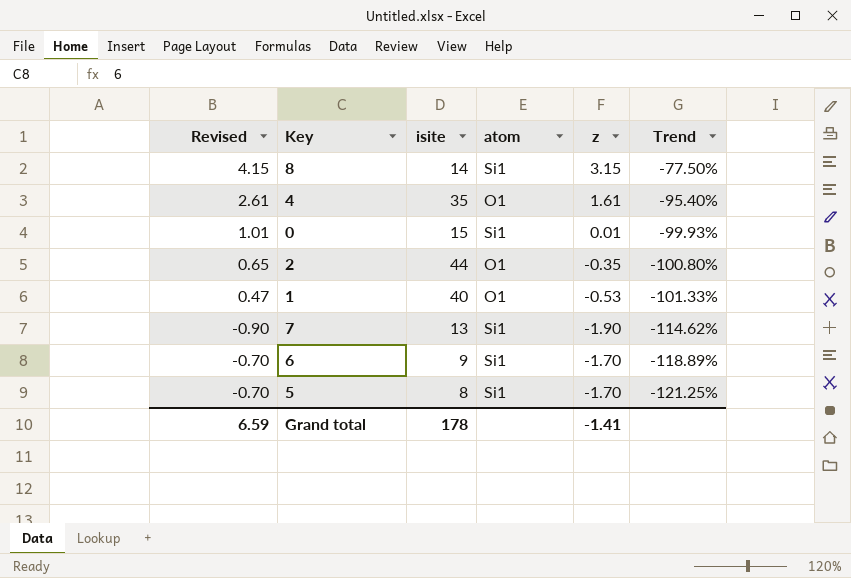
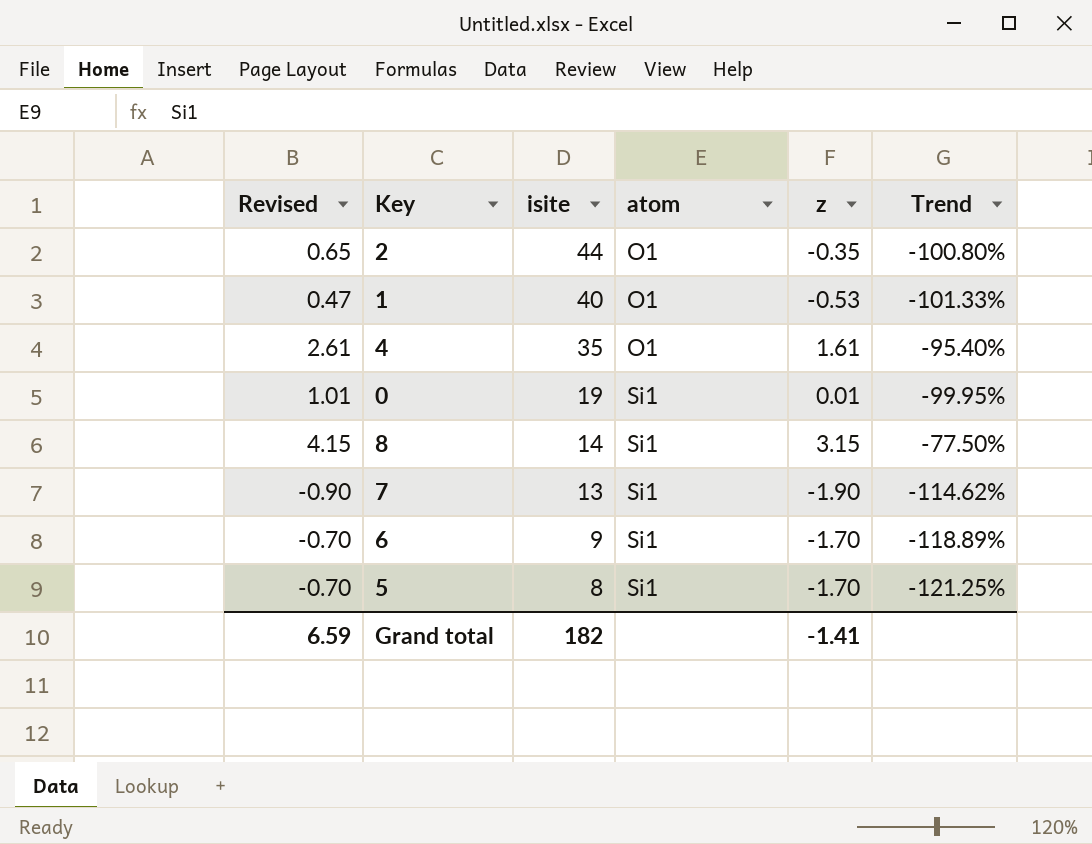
row order: Trend descending -> isite descending
0 | isite: 15 -> 19
0 | Trend: -99.93% -> -99.95%
Grand total | isite: 178 -> 182

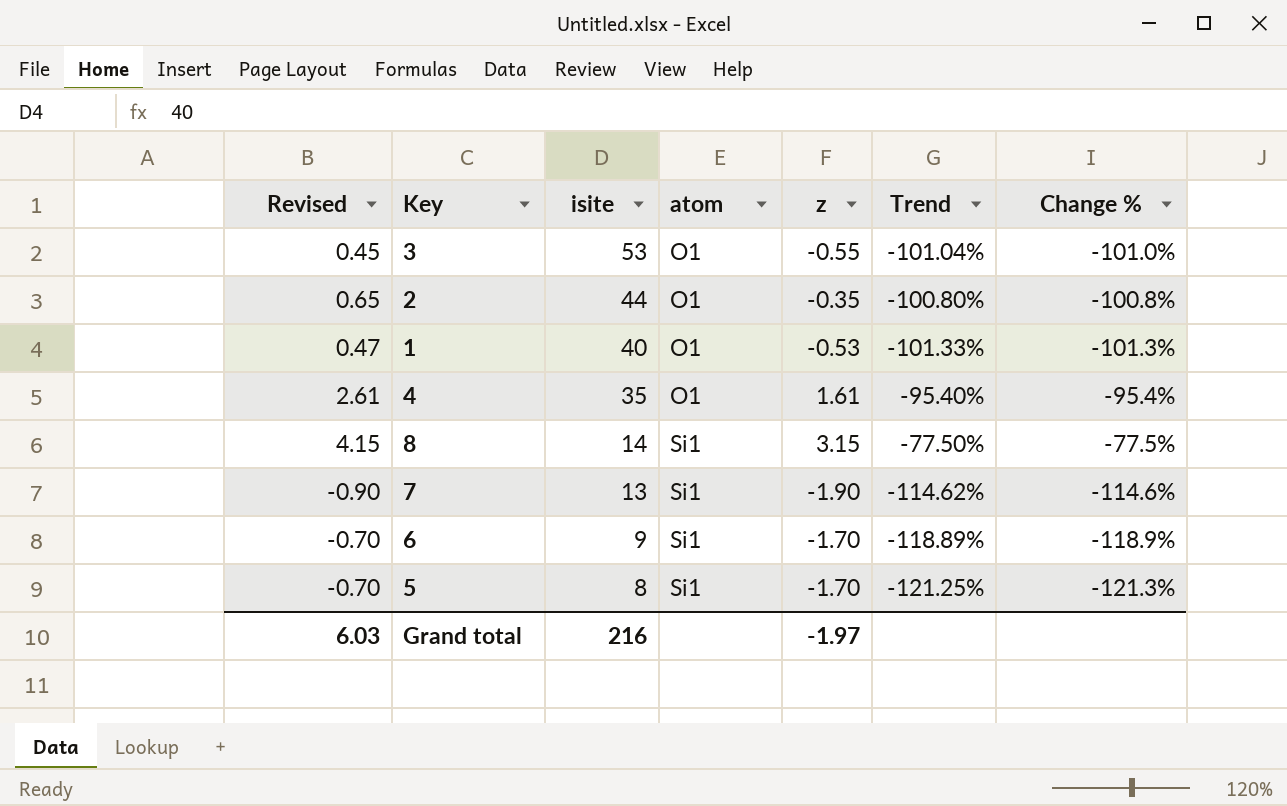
column Change % | formula: none -> ([z] - [isite]) / [isite]
row 0: 1.01 | 19 | Si1 | 0.01 | -99.95% -> none
row 3: none -> 0.45 | 53 | O1 | -0.55 | -101.04% | -101.0%
Grand total | Revised: 6.59 -> 6.03
Grand total | isite: 182 -> 216
Grand total | z: -1.41 -> -1.97

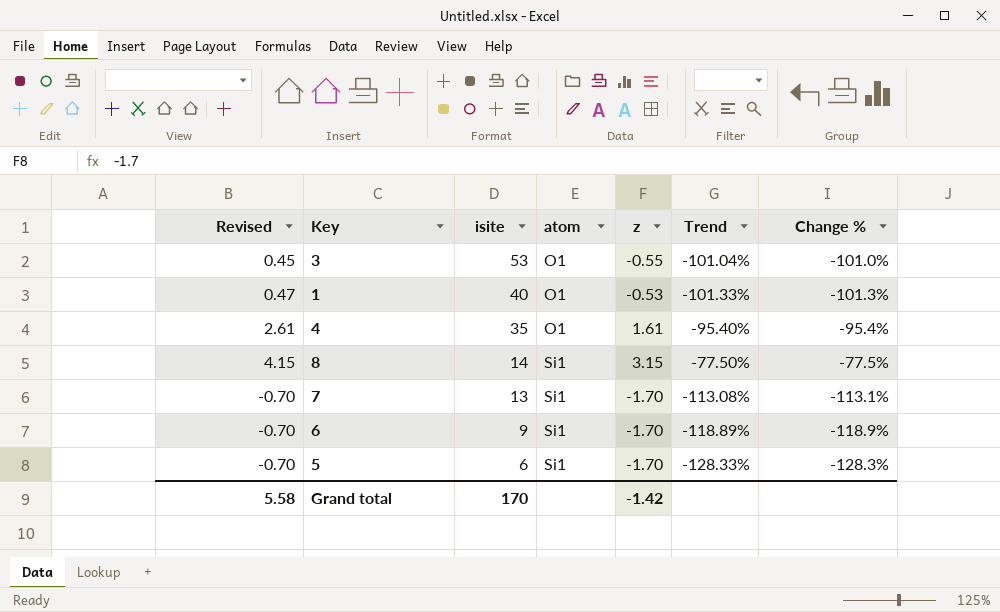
row 2: 0.65 | 44 | O1 | -0.35 | -100.80% | -100.8% -> none
7 | Revised: -0.90 -> -0.70
7 | z: -1.90 -> -1.70
7 | Trend: -114.62% -> -113.08%
7 | Change %: -114.6% -> -113.1%
5 | isite: 8 -> 6
5 | Trend: -121.25% -> -128.33%
5 | Change %: -121.3% -> -128.3%
Grand total | Revised: 6.03 -> 5.58
Grand total | isite: 216 -> 170
Grand total | z: -1.97 -> -1.42

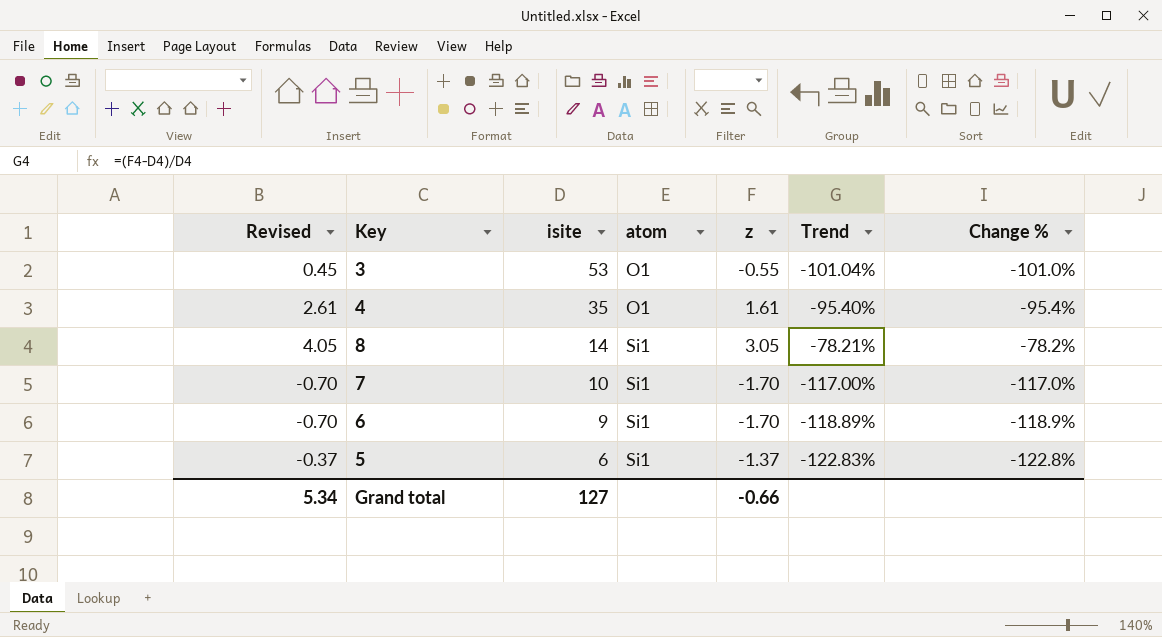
row 1: 0.47 | 40 | O1 | -0.53 | -101.33% | -101.3% -> none
8 | Revised: 4.15 -> 4.05
8 | z: 3.15 -> 3.05
8 | Trend: -77.50% -> -78.21%
8 | Change %: -77.5% -> -78.2%
7 | isite: 13 -> 10
7 | Trend: -113.08% -> -117.00%
7 | Change %: -113.1% -> -117.0%
5 | Revised: -0.70 -> -0.37
5 | z: -1.70 -> -1.37
5 | Trend: -128.33% -> -122.83%
5 | Change %: -128.3% -> -122.8%
Grand total | Revised: 5.58 -> 5.34
Grand total | isite: 170 -> 127
Grand total | z: -1.42 -> -0.66

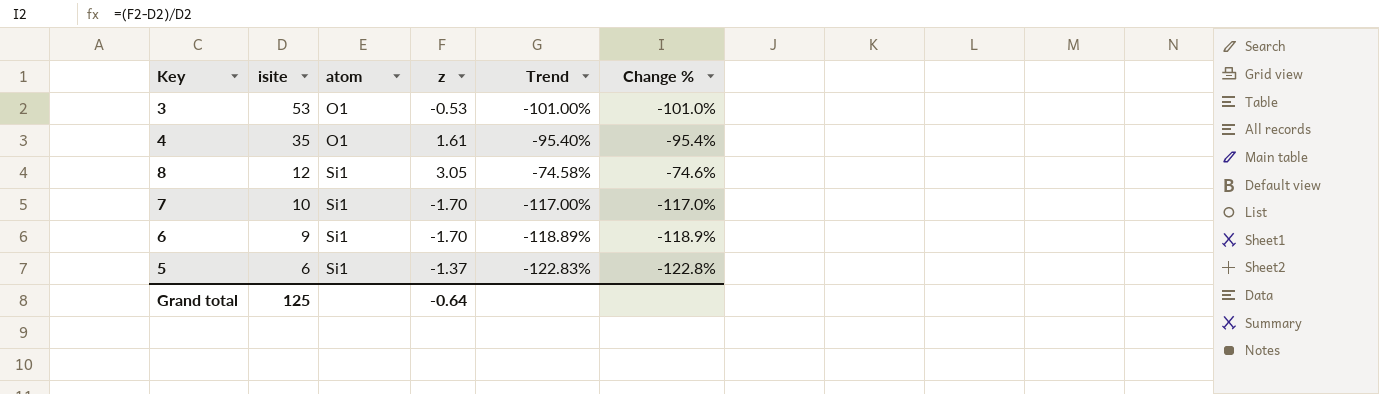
column Revised | formula: [z] + 1 -> none
3 | z: -0.55 -> -0.53
3 | Trend: -101.04% -> -101.00%
8 | isite: 14 -> 12
8 | Trend: -78.21% -> -74.58%
8 | Change %: -78.2% -> -74.6%
Grand total | isite: 127 -> 125
Grand total | z: -0.66 -> -0.64

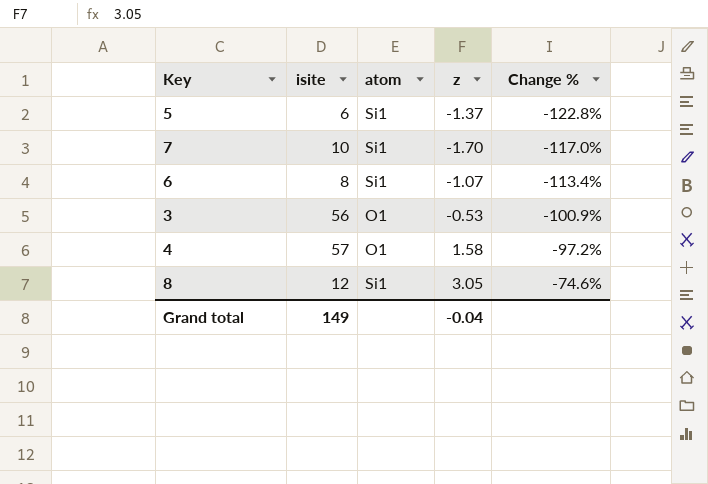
row order: isite descending -> Change % ascending
column Trend | formula: ([z] - [isite]) / [isite] -> none
6 | isite: 9 -> 8
6 | z: -1.70 -> -1.07
6 | Change %: -118.9% -> -113.4%
3 | isite: 53 -> 56
3 | Change %: -101.0% -> -100.9%
4 | isite: 35 -> 57
4 | z: 1.61 -> 1.58
4 | Change %: -95.4% -> -97.2%
Grand total | isite: 125 -> 149
Grand total | z: -0.64 -> -0.04

